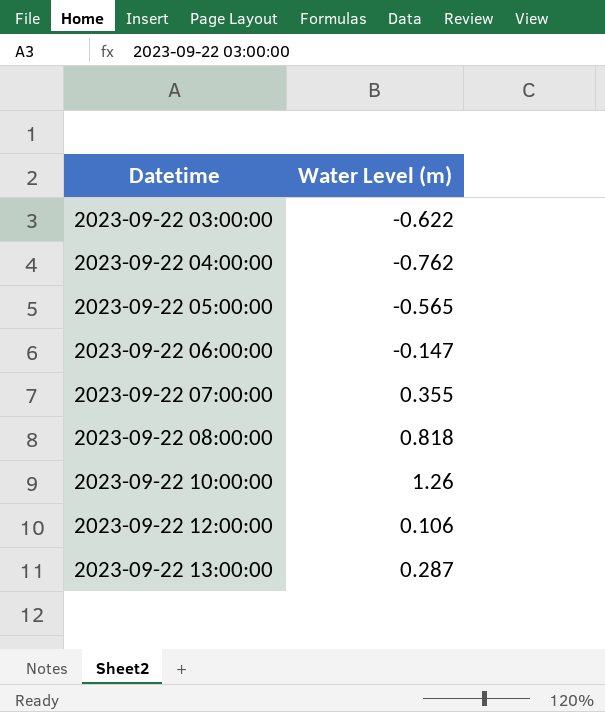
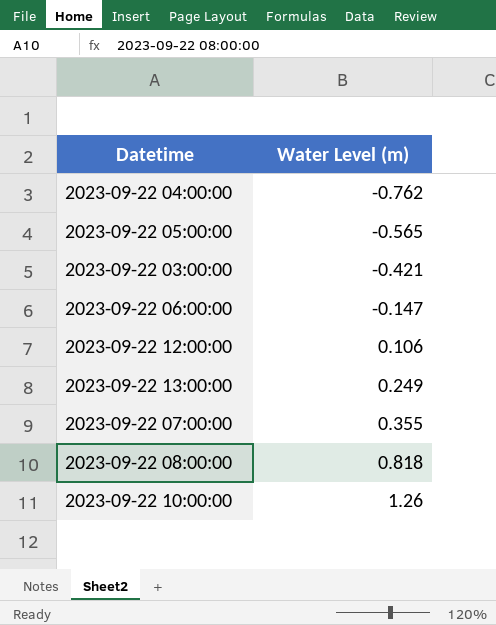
row order: Datetime ascending -> Water Level (m) ascending
2023-09-22 03:00:00 | Water Level (m): -0.622 -> -0.421
2023-09-22 13:00:00 | Water Level (m): 0.287 -> 0.249

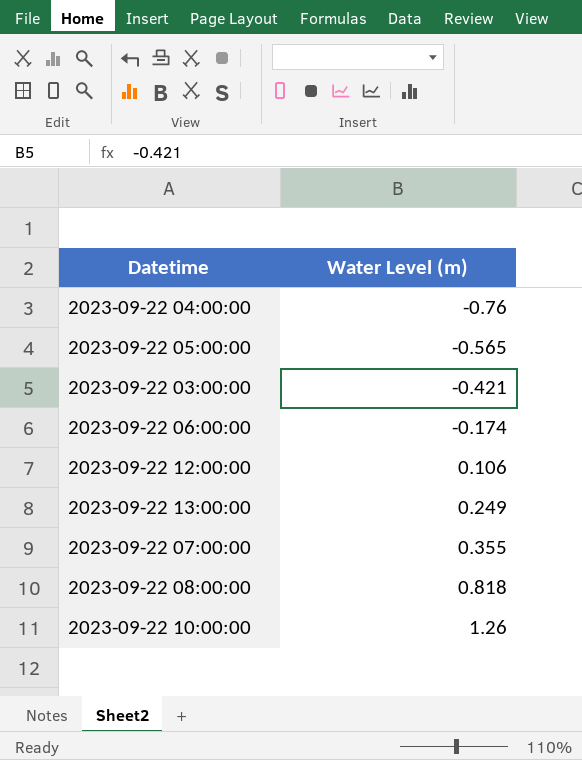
2023-09-22 04:00:00 | Water Level (m): -0.762 -> -0.76
2023-09-22 06:00:00 | Water Level (m): -0.147 -> -0.174

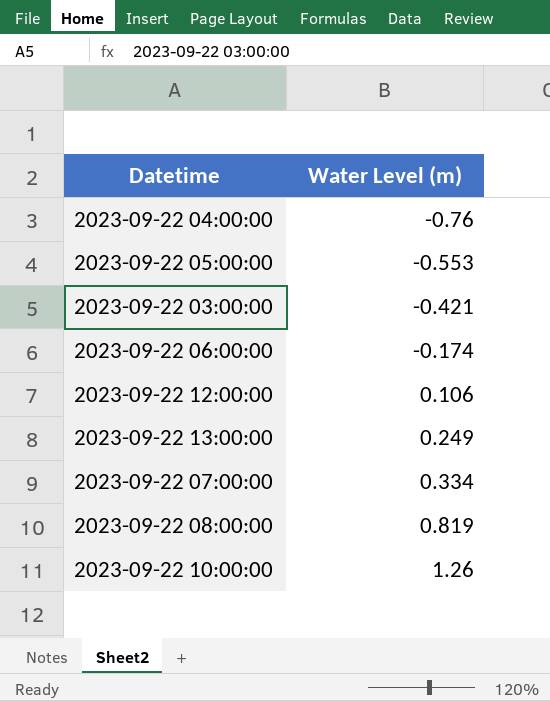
2023-09-22 05:00:00 | Water Level (m): -0.565 -> -0.553
2023-09-22 07:00:00 | Water Level (m): 0.355 -> 0.334
2023-09-22 08:00:00 | Water Level (m): 0.818 -> 0.819

